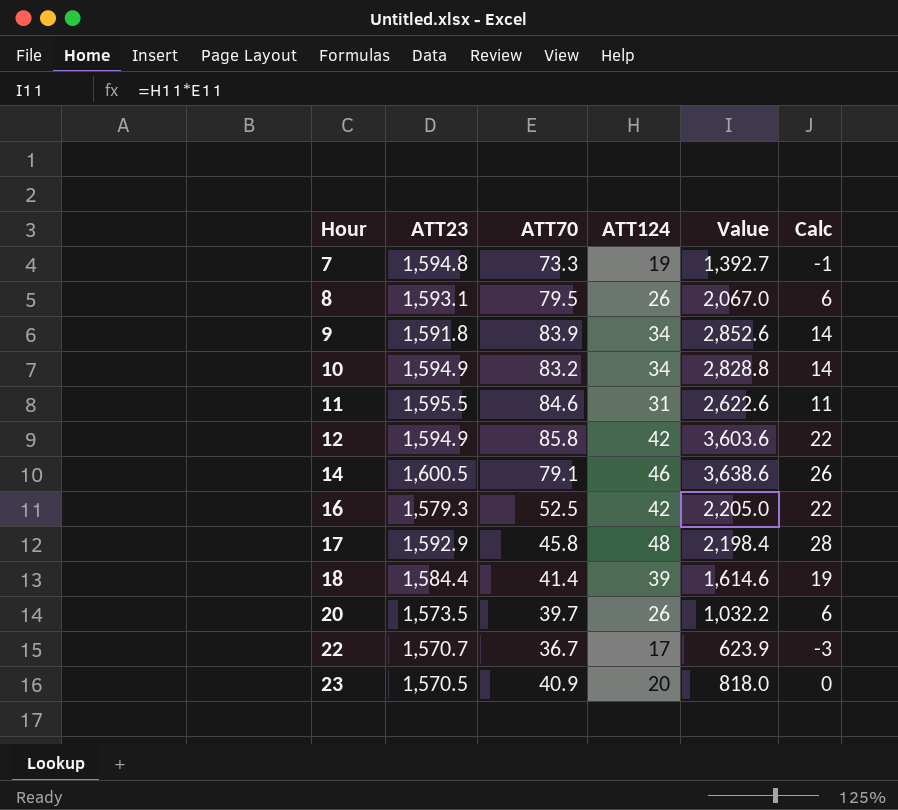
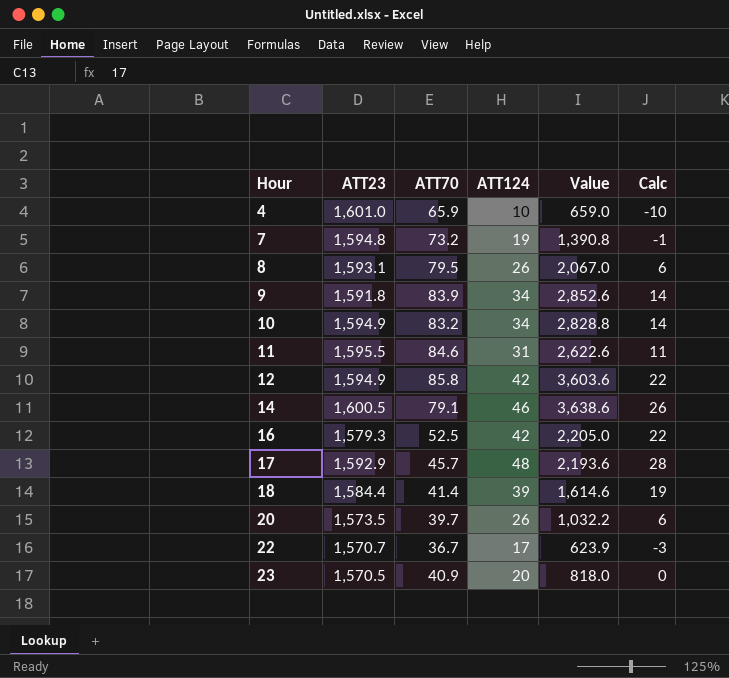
row 4: none -> 1,601.0 | 65.9 | 10 | 659.0 | -10
7 | ATT70: 73.3 -> 73.2
7 | Value: 1,392.7 -> 1,390.8
17 | ATT70: 45.8 -> 45.7
17 | Value: 2,198.4 -> 2,193.6

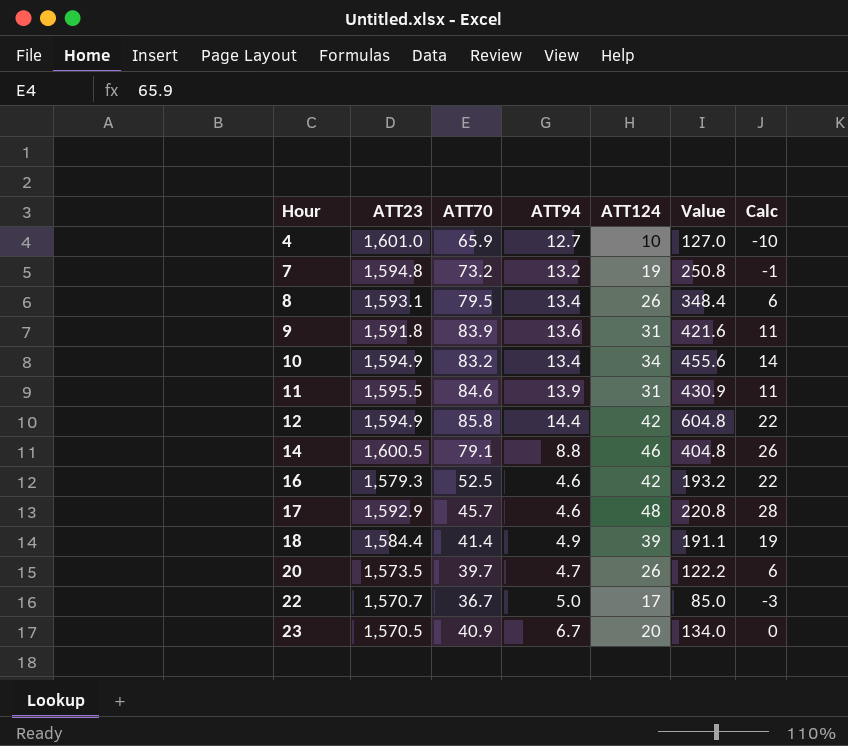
column ATT94 | position: none -> 4
column Value | formula: [ATT70] * [ATT124] -> [ATT94] * [ATT124]
9 | ATT124: 34 -> 31
9 | Calc: 14 -> 11

